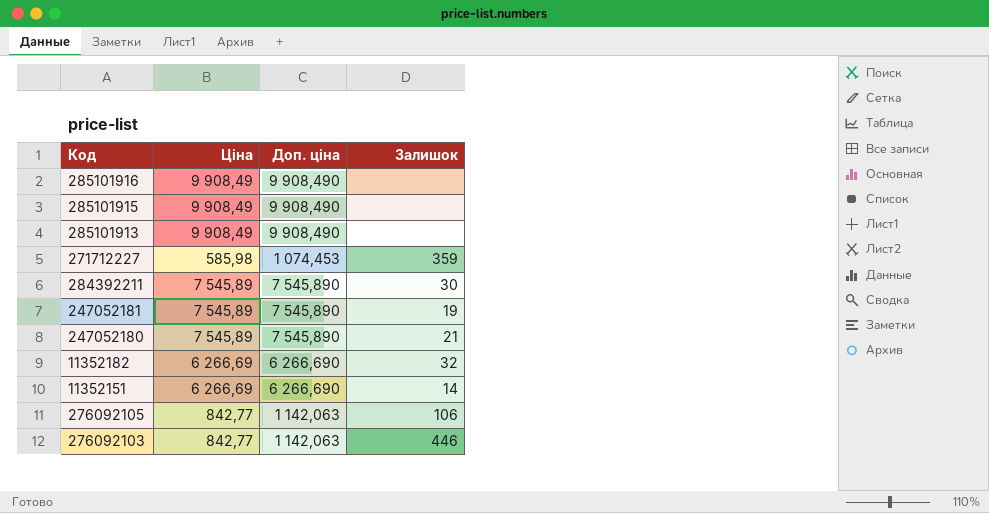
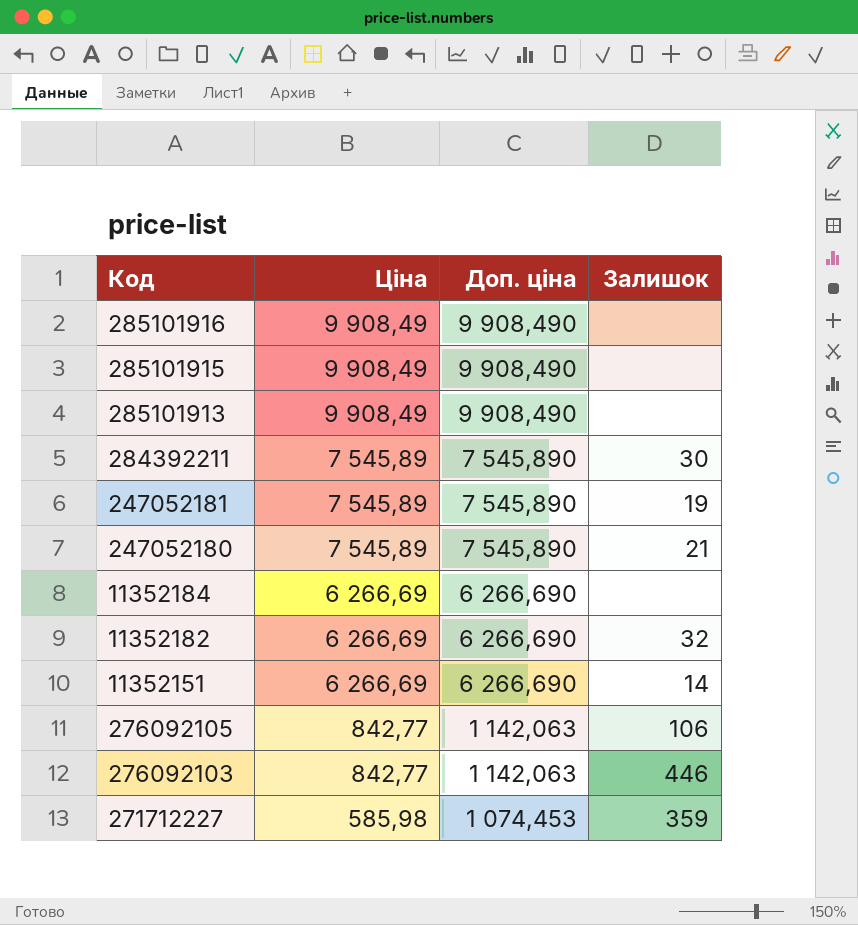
row order: none -> Ціна descending
row 11352184: none -> 6 266,69 | 6 266,690 | none

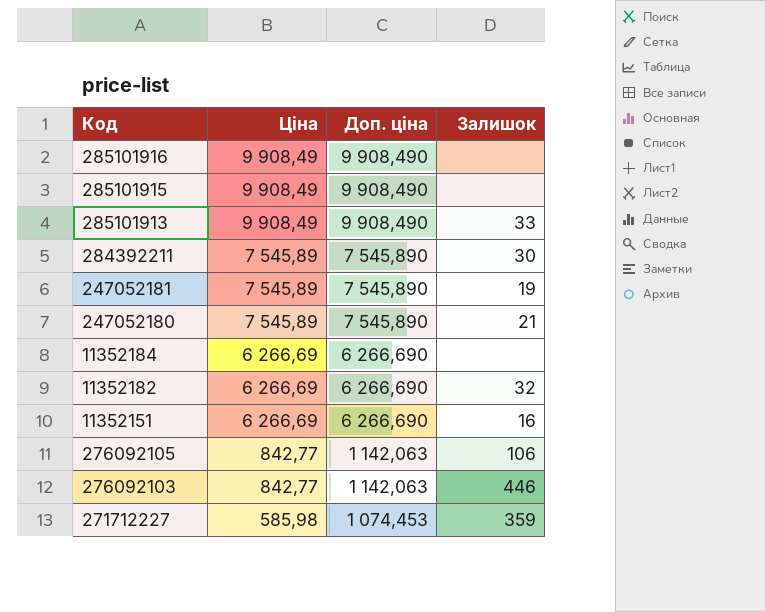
285101913 | Залишок: none -> 33
11352151 | Залишок: 14 -> 16

